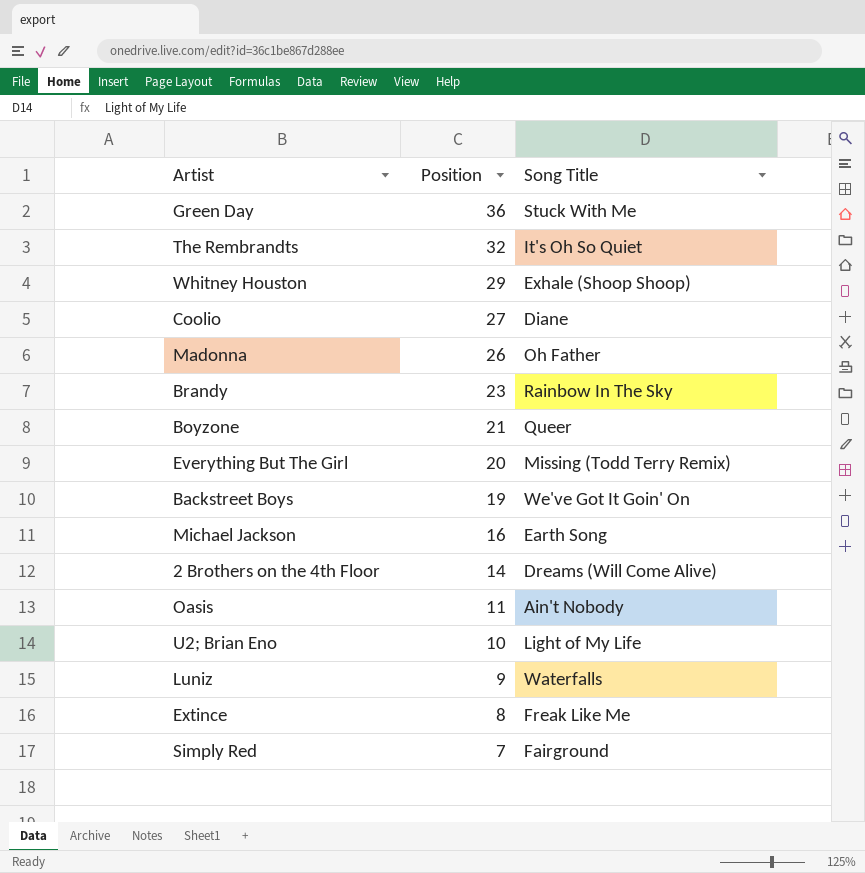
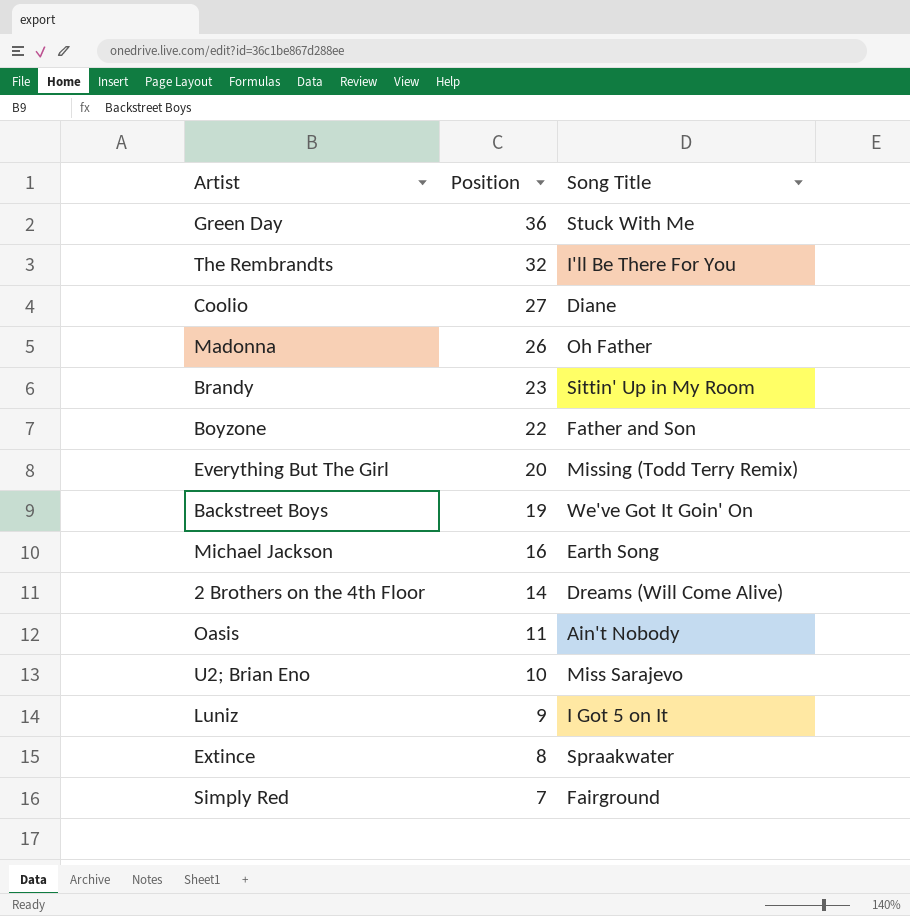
row Whitney Houston: 29 | Exhale (Shoop Shoop) -> none
The Rembrandts | Song Title: It's Oh So Quiet -> I'll Be There For You
Brandy | Song Title: Rainbow In The Sky -> Sittin' Up in My Room
Boyzone | Position: 21 -> 22
Boyzone | Song Title: Queer -> Father and Son
U2; Brian Eno | Song Title: Light of My Life -> Miss Sarajevo
Luniz | Song Title: Waterfalls -> I Got 5 on It
Extince | Song Title: Freak Like Me -> Spraakwater

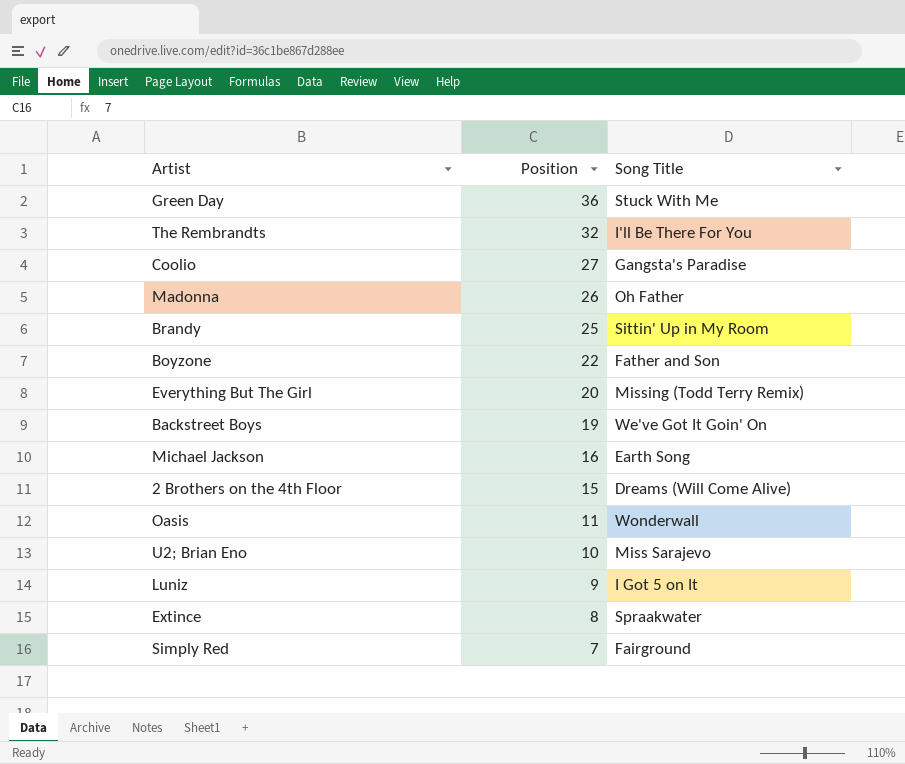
Coolio | Song Title: Diane -> Gangsta's Paradise
Brandy | Position: 23 -> 25
2 Brothers on the 4th Floor | Position: 14 -> 15
Oasis | Song Title: Ain't Nobody -> Wonderwall

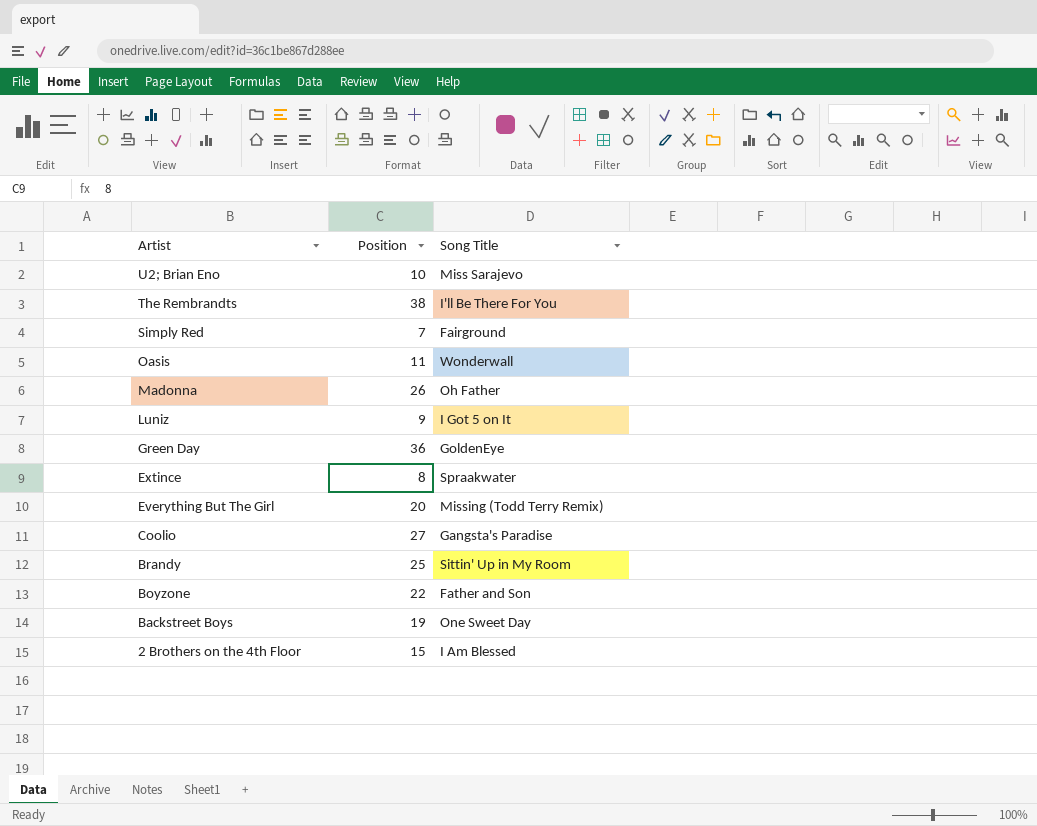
row order: Position descending -> Artist descending
row Michael Jackson: 16 | Earth Song -> none
The Rembrandts | Position: 32 -> 38
Green Day | Song Title: Stuck With Me -> GoldenEye
Backstreet Boys | Song Title: We've Got It Goin' On -> One Sweet Day
2 Brothers on the 4th Floor | Song Title: Dreams (Will Come Alive) -> I Am Blessed

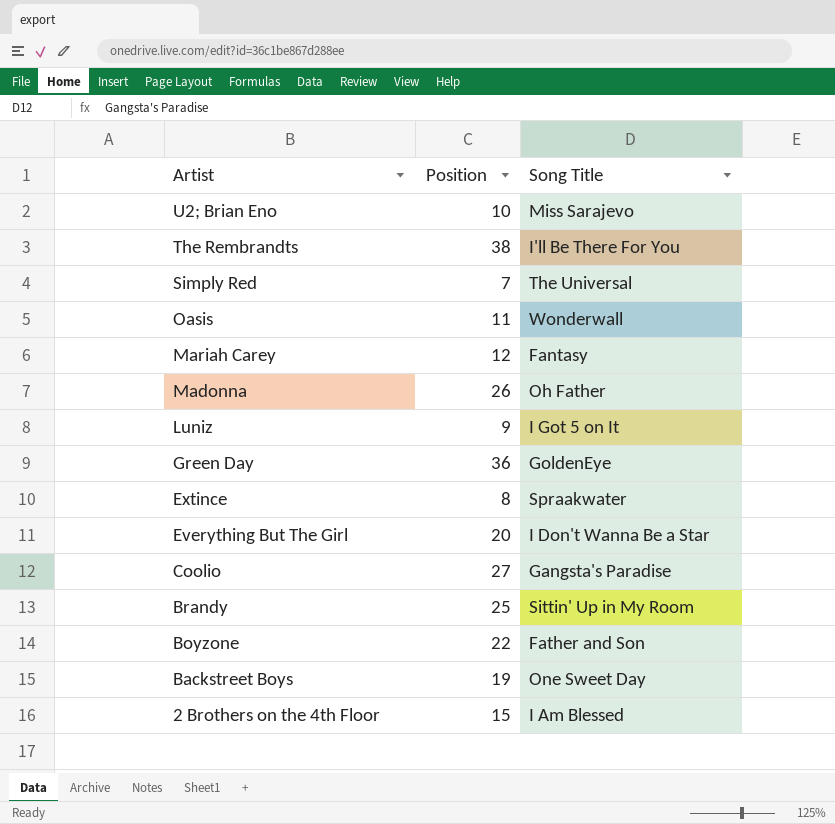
Simply Red | Song Title: Fairground -> The Universal
row Mariah Carey: none -> 12 | Fantasy
Everything But The Girl | Song Title: Missing (Todd Terry Remix) -> I Don't Wanna Be a Star

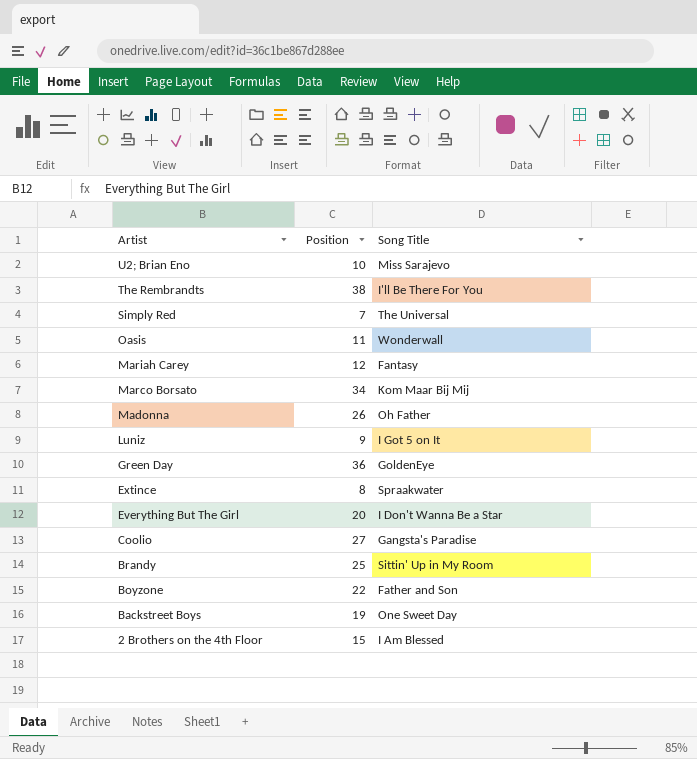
row Marco Borsato: none -> 34 | Kom Maar Bij Mij

